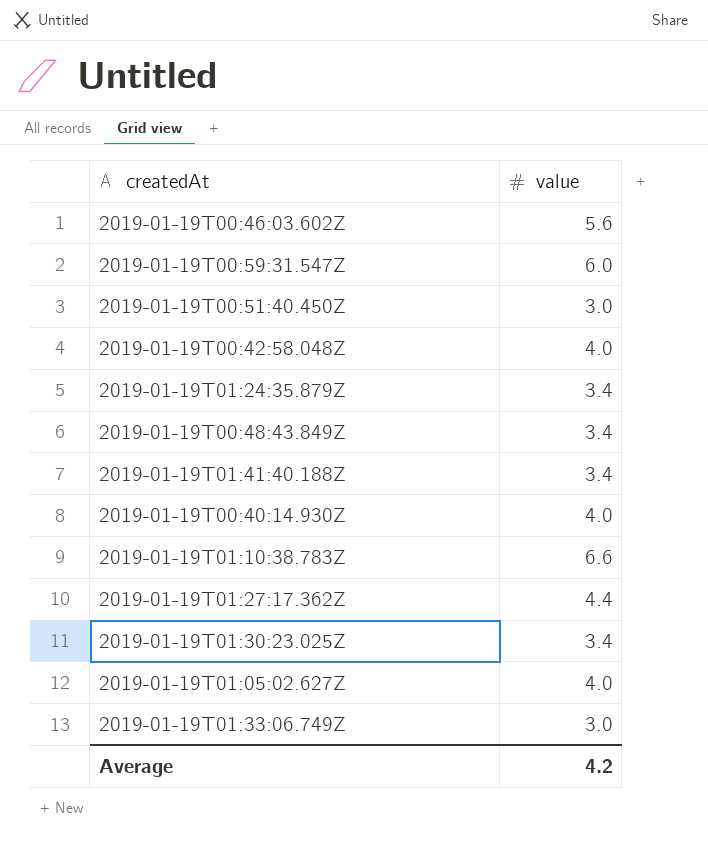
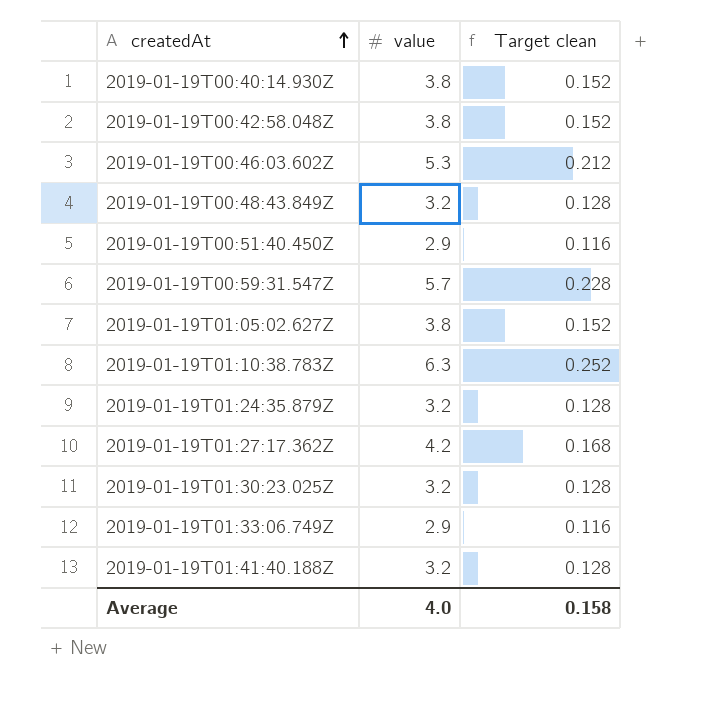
row order: none -> createdAt ascending
column Target clean | formula: none -> [value] * 0.04
2019-01-19T00:40:14.930Z | value: 4.0 -> 3.8
2019-01-19T00:42:58.048Z | value: 4.0 -> 3.8
2019-01-19T00:46:03.602Z | value: 5.6 -> 5.3
2019-01-19T00:48:43.849Z | value: 3.4 -> 3.2
2019-01-19T00:51:40.450Z | value: 3.0 -> 2.9
2019-01-19T00:59:31.547Z | value: 6.0 -> 5.7
2019-01-19T01:05:02.627Z | value: 4.0 -> 3.8
2019-01-19T01:10:38.783Z | value: 6.6 -> 6.3
2019-01-19T01:24:35.879Z | value: 3.4 -> 3.2
2019-01-19T01:27:17.362Z | value: 4.4 -> 4.2
2019-01-19T01:30:23.025Z | value: 3.4 -> 3.2
2019-01-19T01:33:06.749Z | value: 3.0 -> 2.9
2019-01-19T01:41:40.188Z | value: 3.4 -> 3.2
Average | value: 4.2 -> 4.0

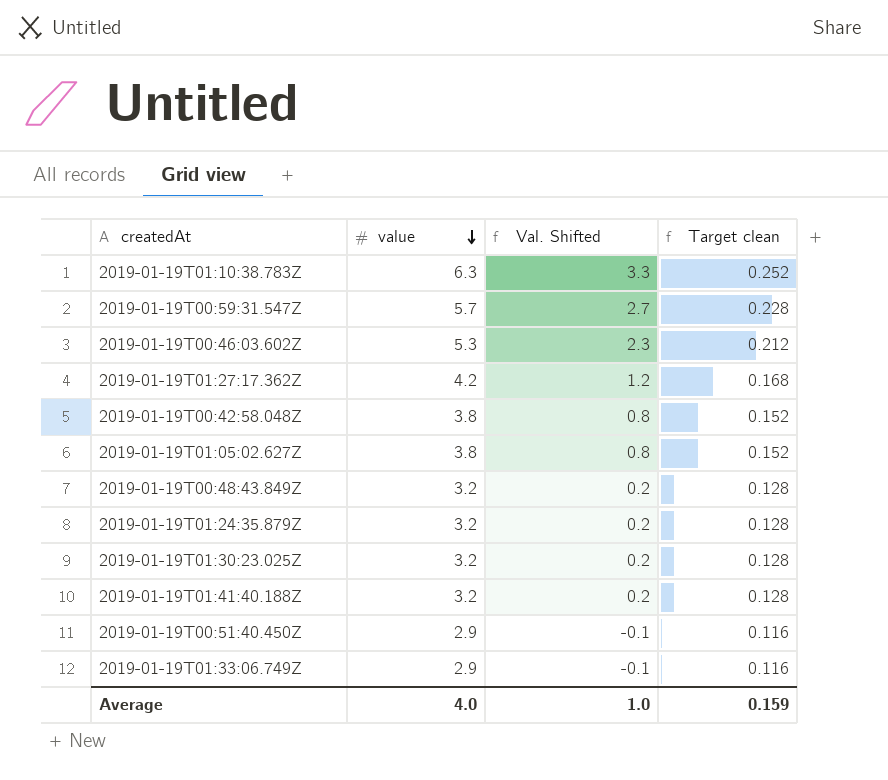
row order: createdAt ascending -> value descending
column Val. Shifted | formula: none -> [value] - 3
row 2019-01-19T00:40:14.930Z: 3.8 | 0.152 -> none
Average | Target clean: 0.158 -> 0.159

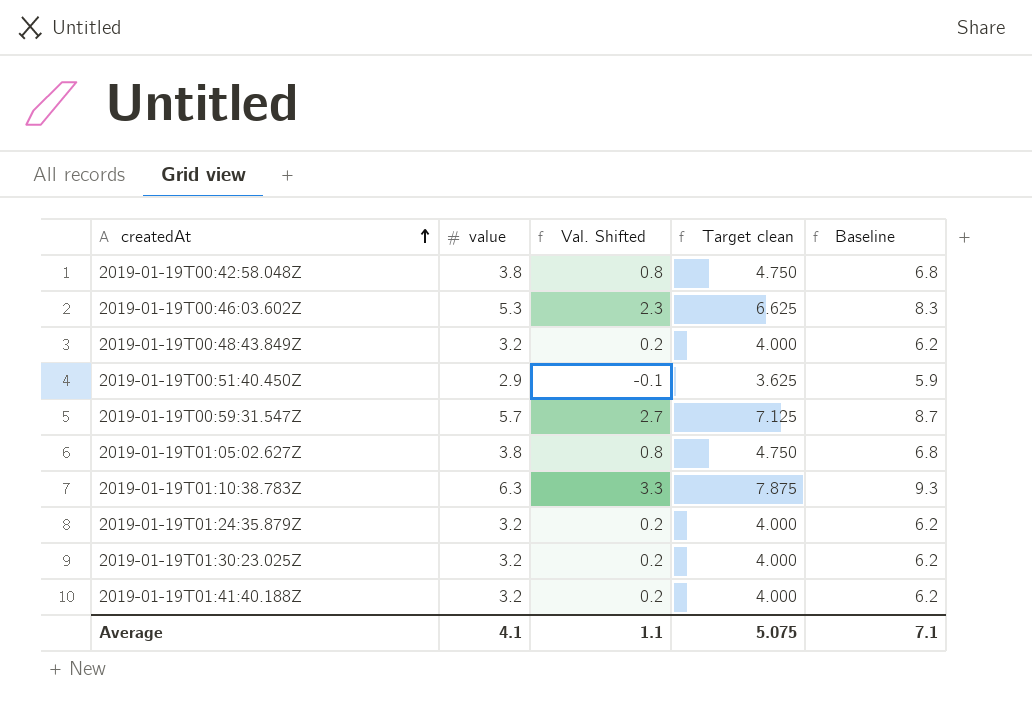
row order: value descending -> createdAt ascending
column Target clean | formula: [value] * 0.04 -> [value] * 1.25
column Baseline | formula: none -> [value] + 3
row 2019-01-19T01:27:17.362Z: 4.2 | 1.2 | 0.168 -> none
row 2019-01-19T01:33:06.749Z: 2.9 | -0.1 | 0.116 -> none
Average | value: 4.0 -> 4.1
Average | Val. Shifted: 1.0 -> 1.1
Average | Target clean: 0.159 -> 5.075

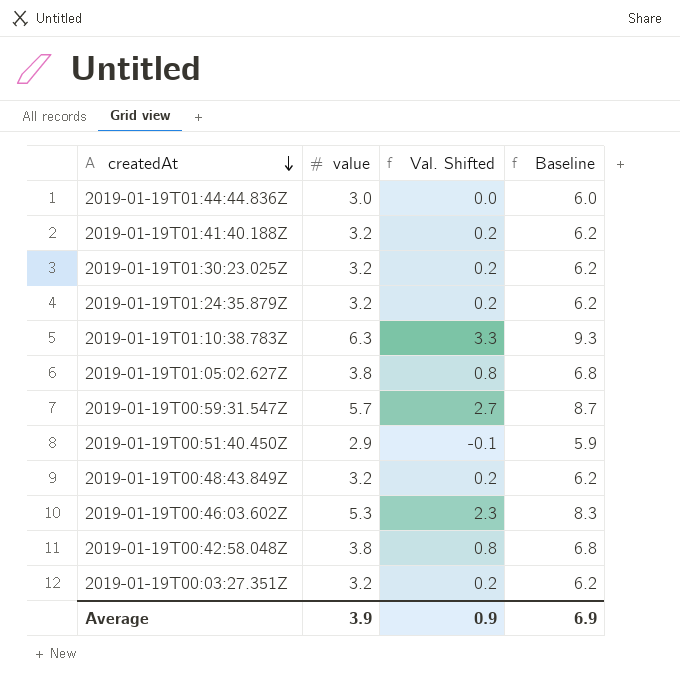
row order: createdAt ascending -> createdAt descending
column Target clean | formula: [value] * 1.25 -> none
row 2019-01-19T01:44:44.836Z: none -> 3.0 | 0.0 | 6.0
row 2019-01-19T00:03:27.351Z: none -> 3.2 | 0.2 | 6.2
Average | value: 4.1 -> 3.9
Average | Val. Shifted: 1.1 -> 0.9
Average | Baseline: 7.1 -> 6.9

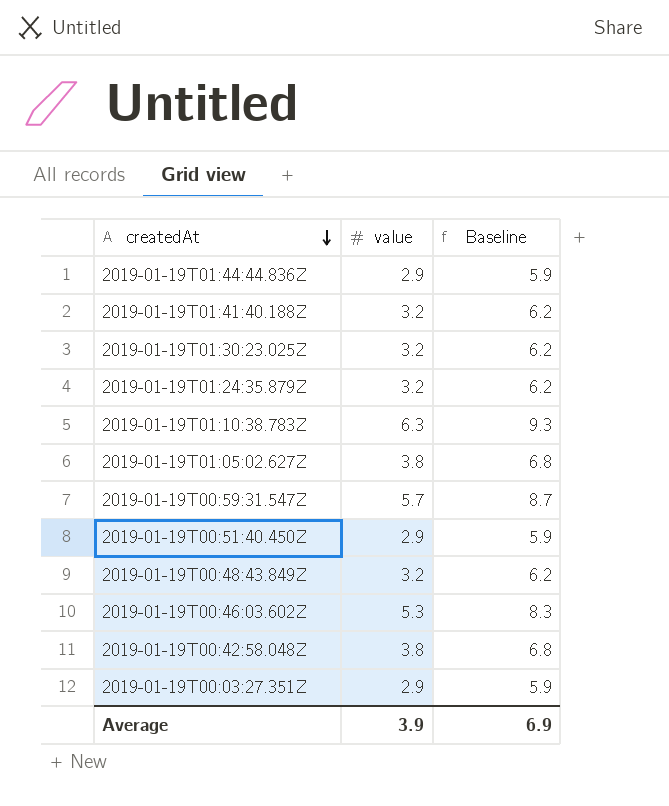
column Val. Shifted | formula: [value] - 3 -> none
2019-01-19T01:44:44.836Z | value: 3.0 -> 2.9
2019-01-19T01:44:44.836Z | Baseline: 6.0 -> 5.9
2019-01-19T00:03:27.351Z | value: 3.2 -> 2.9
2019-01-19T00:03:27.351Z | Baseline: 6.2 -> 5.9

